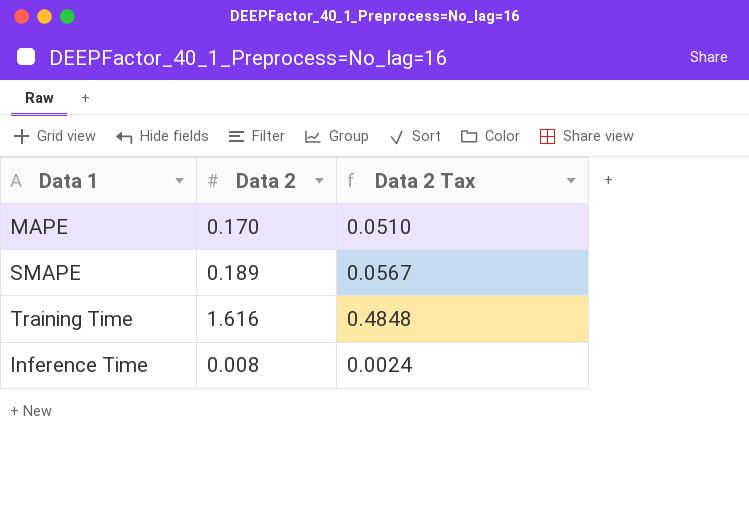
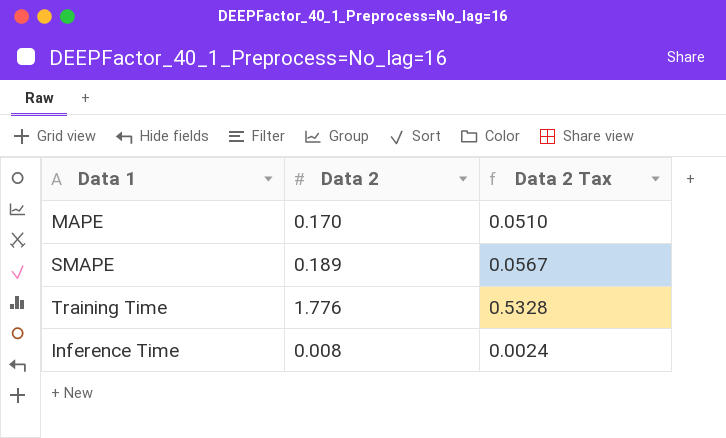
Training Time | Data 2: 1.616 -> 1.776
Training Time | Data 2 Tax: 0.4848 -> 0.5328

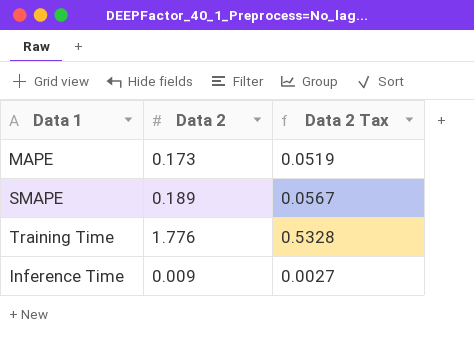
MAPE | Data 2: 0.170 -> 0.173
MAPE | Data 2 Tax: 0.0510 -> 0.0519
Inference Time | Data 2: 0.008 -> 0.009
Inference Time | Data 2 Tax: 0.0024 -> 0.0027

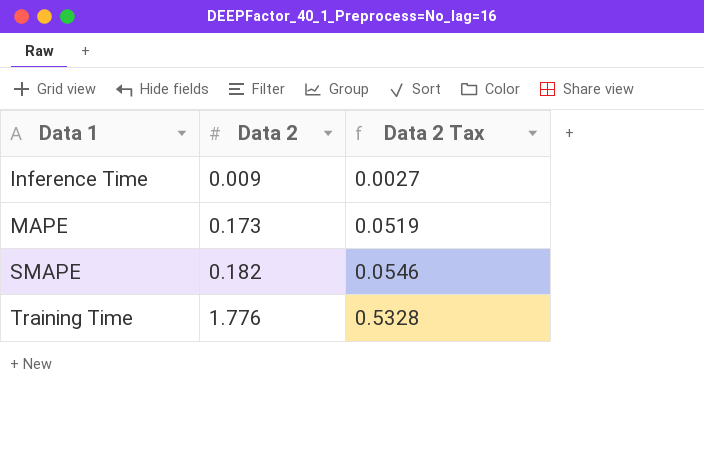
row order: none -> Data 1 ascending
SMAPE | Data 2: 0.189 -> 0.182
SMAPE | Data 2 Tax: 0.0567 -> 0.0546

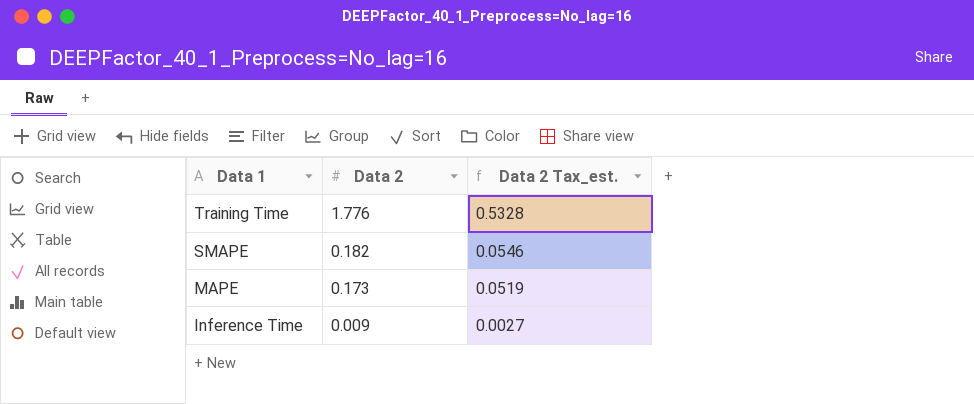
row order: Data 1 ascending -> Data 1 descending
column name: Data 2 Tax -> Data 2 Tax_est.

